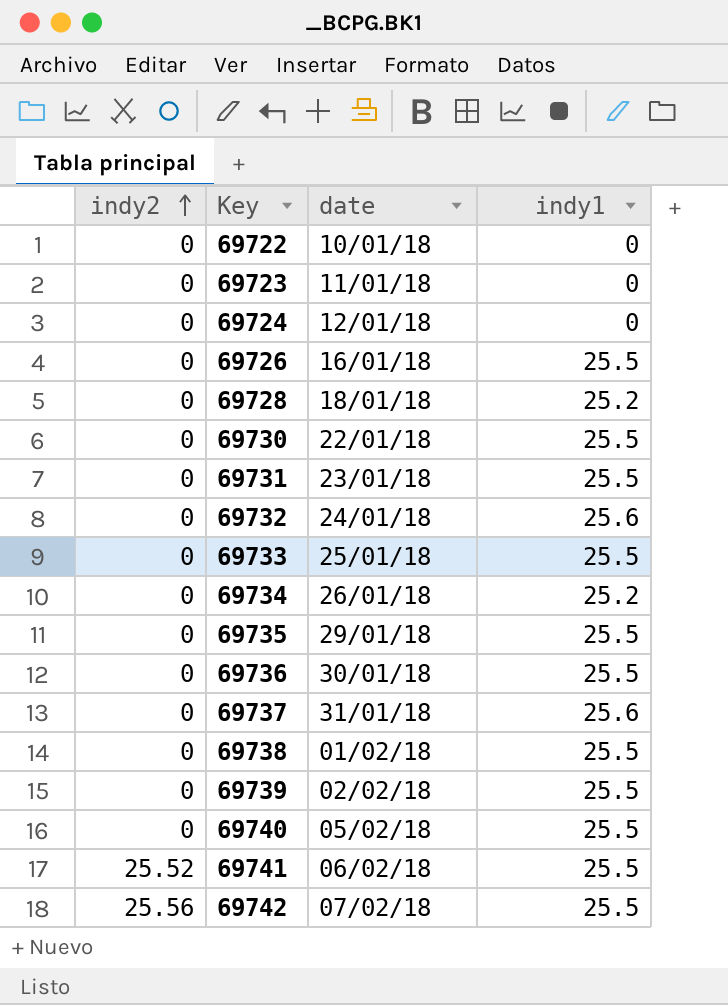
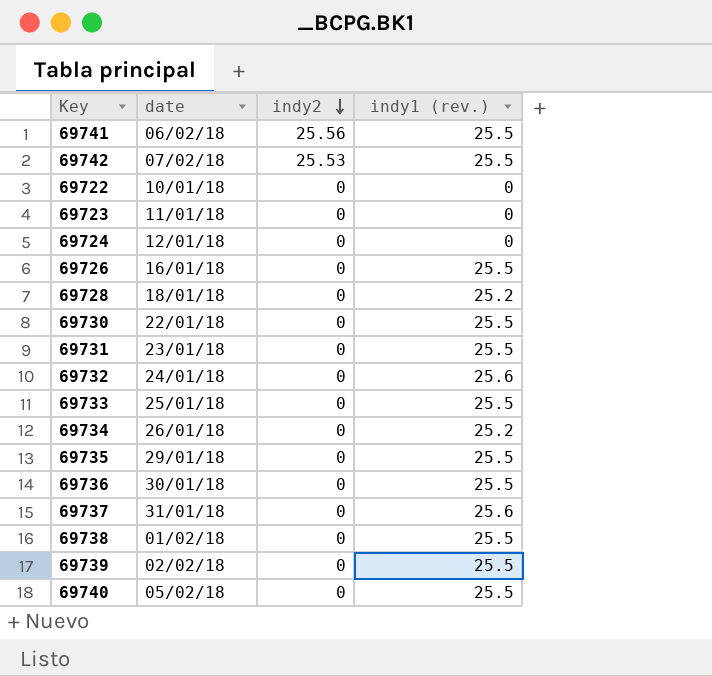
row order: indy2 ascending -> indy2 descending
column indy2 | position: 1 -> 3
column name: indy1 -> indy1 (rev.)
69741 | indy2: 25.52 -> 25.56
69742 | indy2: 25.56 -> 25.53

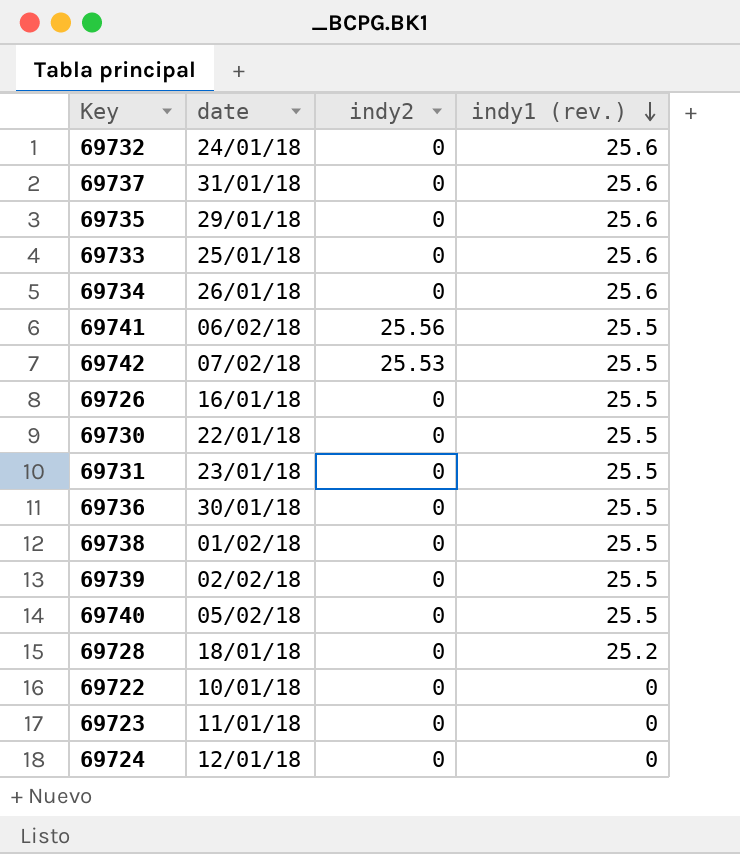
row order: indy2 descending -> indy1 (rev.) descending
69735 | indy1 (rev.): 25.5 -> 25.6
69733 | indy1 (rev.): 25.5 -> 25.6
69734 | indy1 (rev.): 25.2 -> 25.6

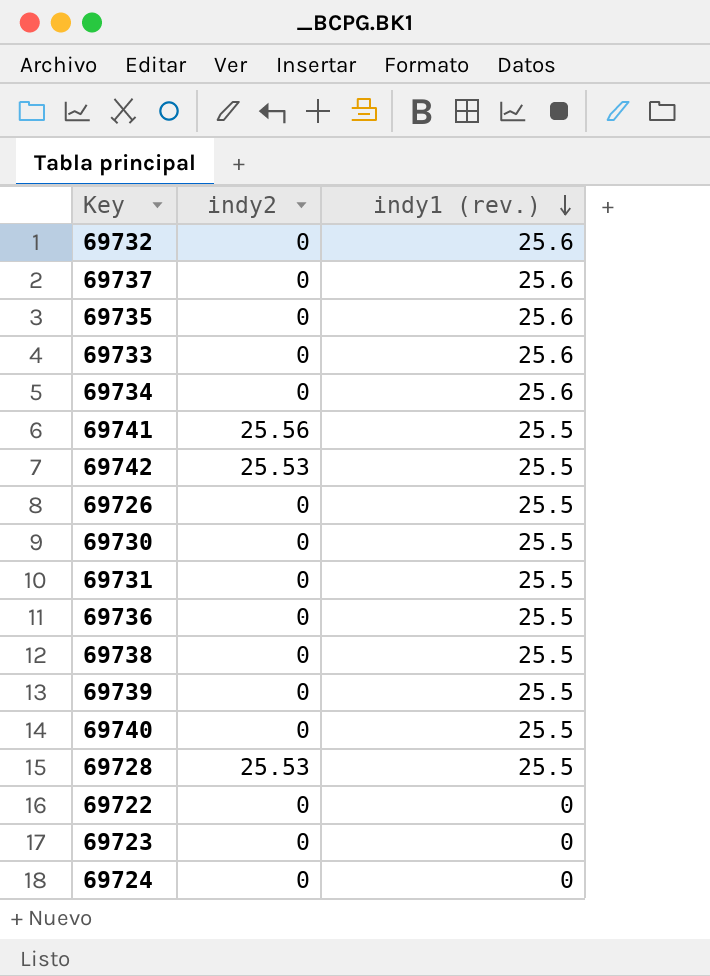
column date | position: 2 -> none
69728 | indy2: 0 -> 25.53
69728 | indy1 (rev.): 25.2 -> 25.5

